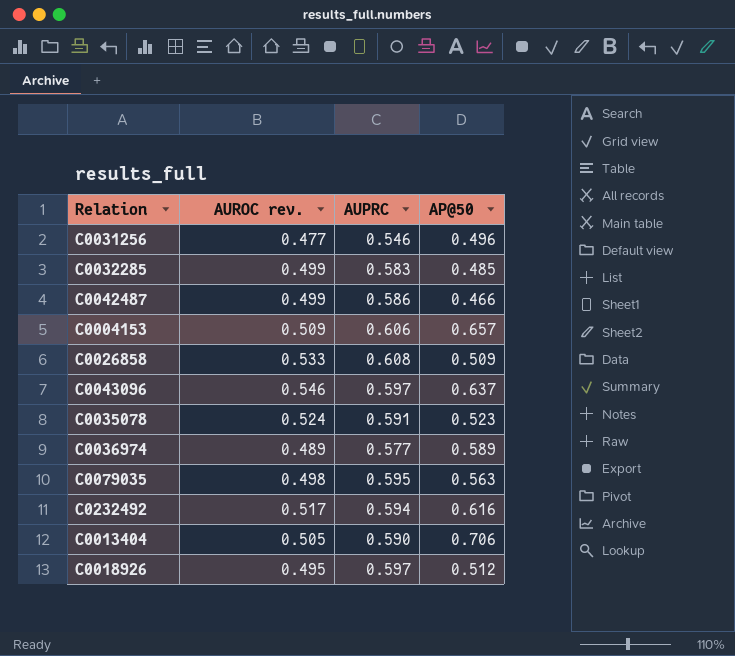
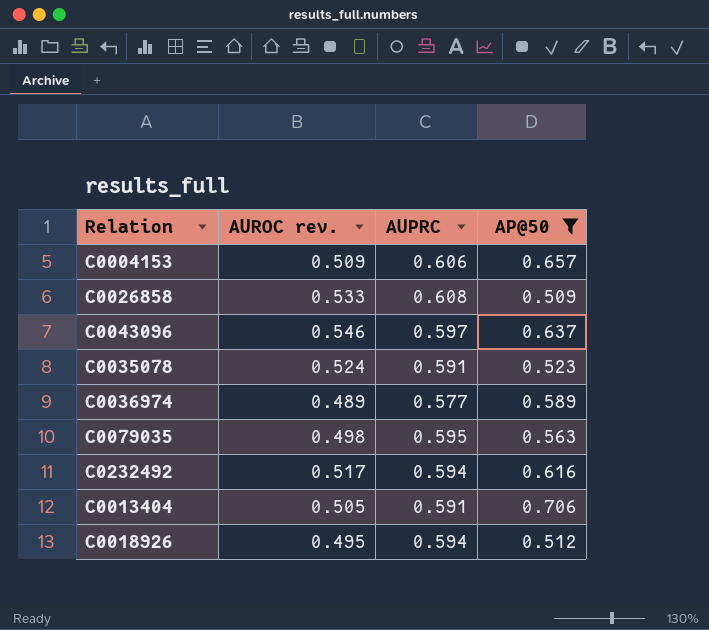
filter: none -> AP@50 >= 0.509
C0013404 | AUPRC: 0.590 -> 0.591
C0018926 | AUPRC: 0.597 -> 0.594

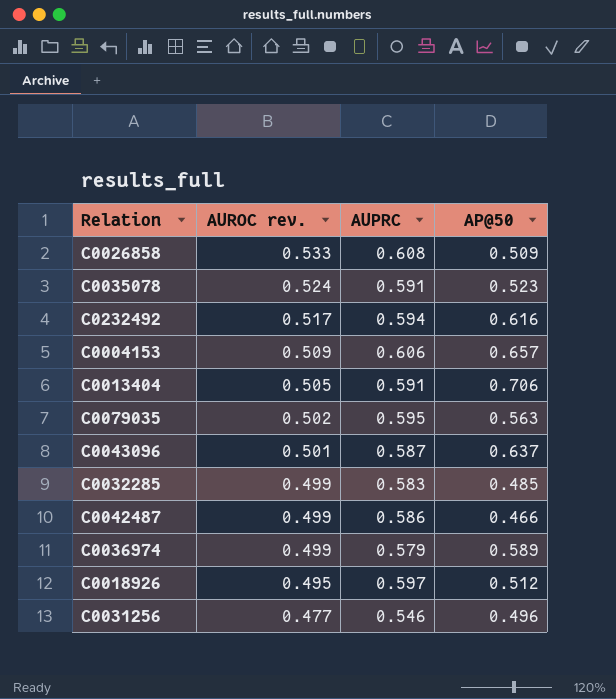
filter: AP@50 >= 0.509 -> none
row order: none -> AUROC rev. descending
C0079035 | AUROC rev.: 0.498 -> 0.502
C0043096 | AUROC rev.: 0.546 -> 0.501
C0043096 | AUPRC: 0.597 -> 0.587
C0036974 | AUROC rev.: 0.489 -> 0.499
C0036974 | AUPRC: 0.577 -> 0.579
C0018926 | AUPRC: 0.594 -> 0.597

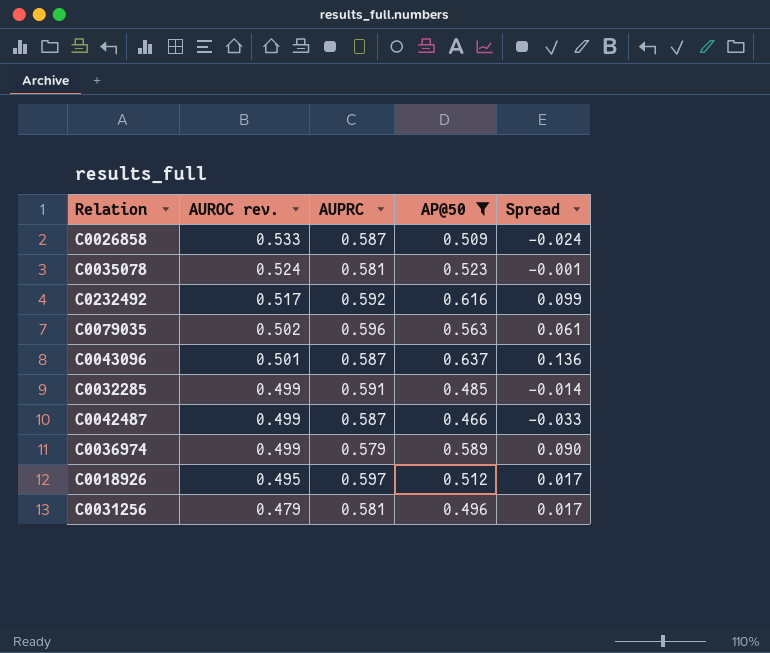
filter: none -> AP@50 <= 0.637
column Spread | formula: none -> [AP@50] - [AUROC rev.]
C0026858 | AUPRC: 0.608 -> 0.587
C0035078 | AUPRC: 0.591 -> 0.581
C0232492 | AUPRC: 0.594 -> 0.592
C0079035 | AUPRC: 0.595 -> 0.596
C0032285 | AUPRC: 0.583 -> 0.591
C0042487 | AUPRC: 0.586 -> 0.587
C0031256 | AUROC rev.: 0.477 -> 0.479
C0031256 | AUPRC: 0.546 -> 0.581

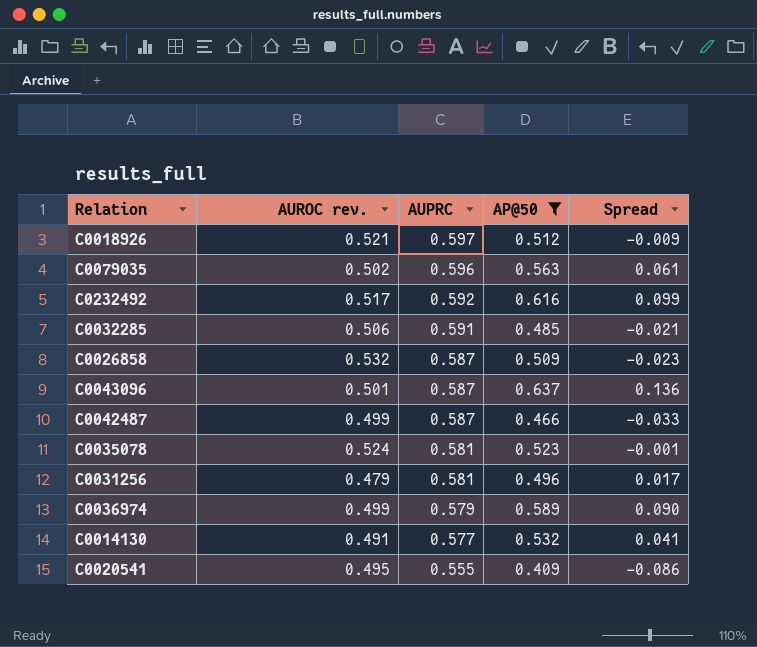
row order: AUROC rev. descending -> AUPRC descending
C0018926 | AUROC rev.: 0.495 -> 0.521
C0018926 | Spread: 0.017 -> -0.009
C0032285 | AUROC rev.: 0.499 -> 0.506
C0032285 | Spread: -0.014 -> -0.021
C0026858 | AUROC rev.: 0.533 -> 0.532
C0026858 | Spread: -0.024 -> -0.023
row C0014130: none -> 0.491 | 0.577 | 0.532 | 0.041
row C0020541: none -> 0.495 | 0.555 | 0.409 | -0.086

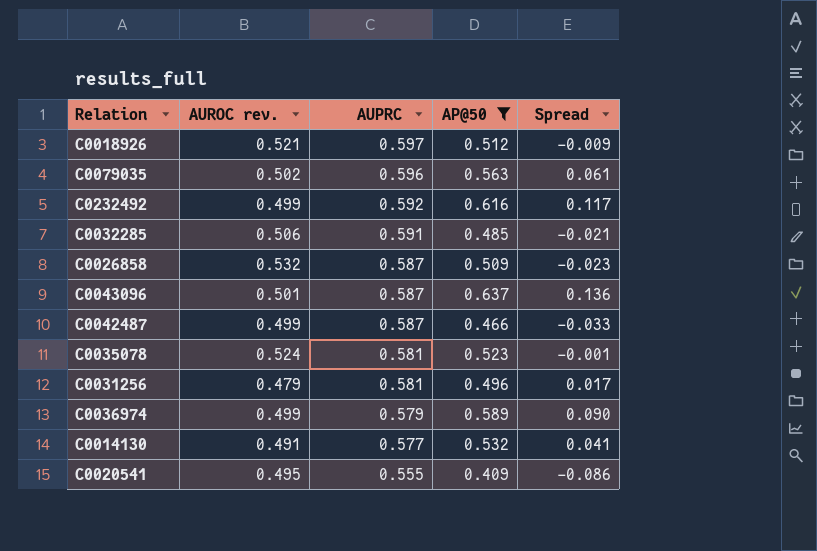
C0232492 | AUROC rev.: 0.517 -> 0.499
C0232492 | Spread: 0.099 -> 0.117

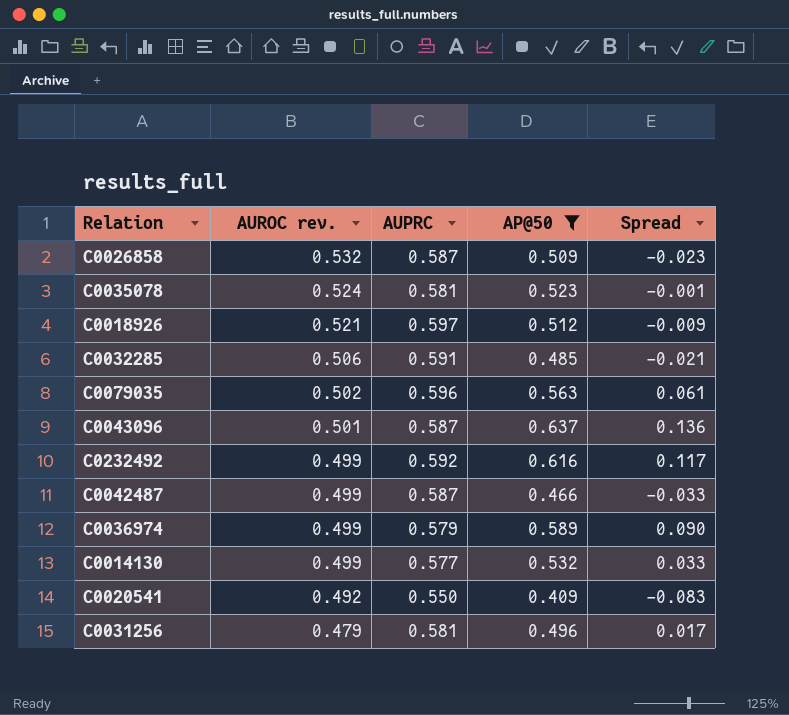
row order: AUPRC descending -> AUROC rev. descending
C0014130 | AUROC rev.: 0.491 -> 0.499
C0014130 | Spread: 0.041 -> 0.033
C0020541 | AUROC rev.: 0.495 -> 0.492
C0020541 | AUPRC: 0.555 -> 0.550
C0020541 | Spread: -0.086 -> -0.083

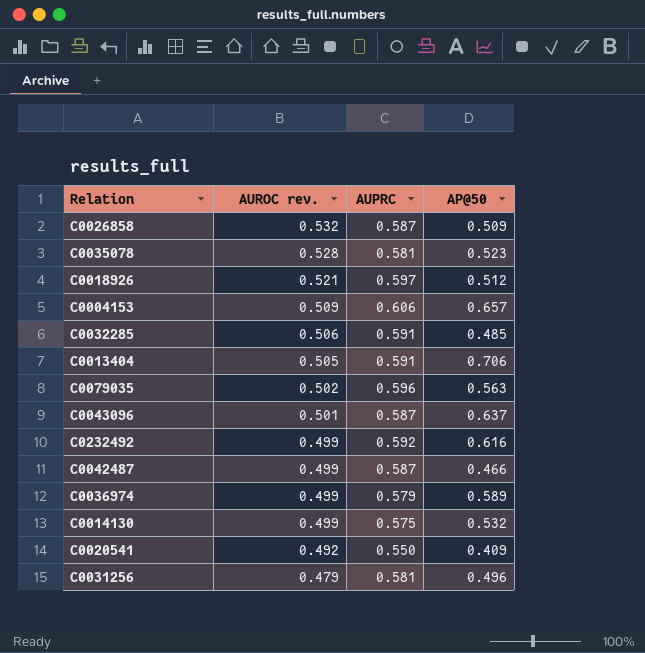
filter: AP@50 <= 0.637 -> none
column Spread | formula: [AP@50] - [AUROC rev.] -> none
C0035078 | AUROC rev.: 0.524 -> 0.528
C0014130 | AUPRC: 0.577 -> 0.575

